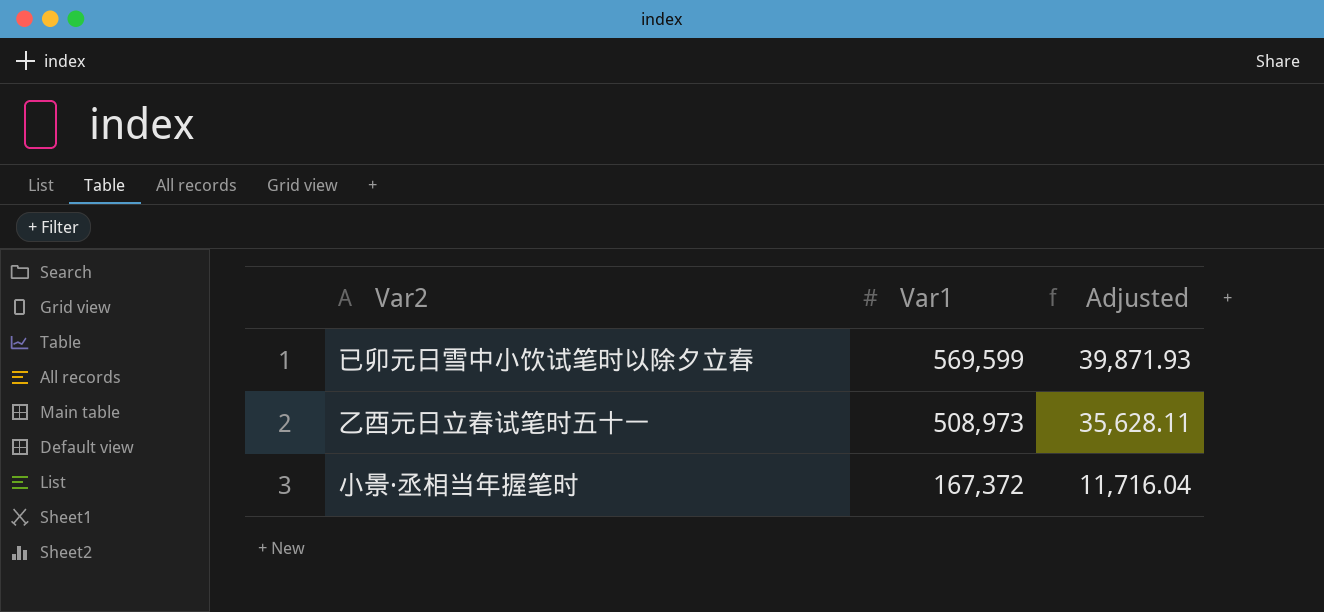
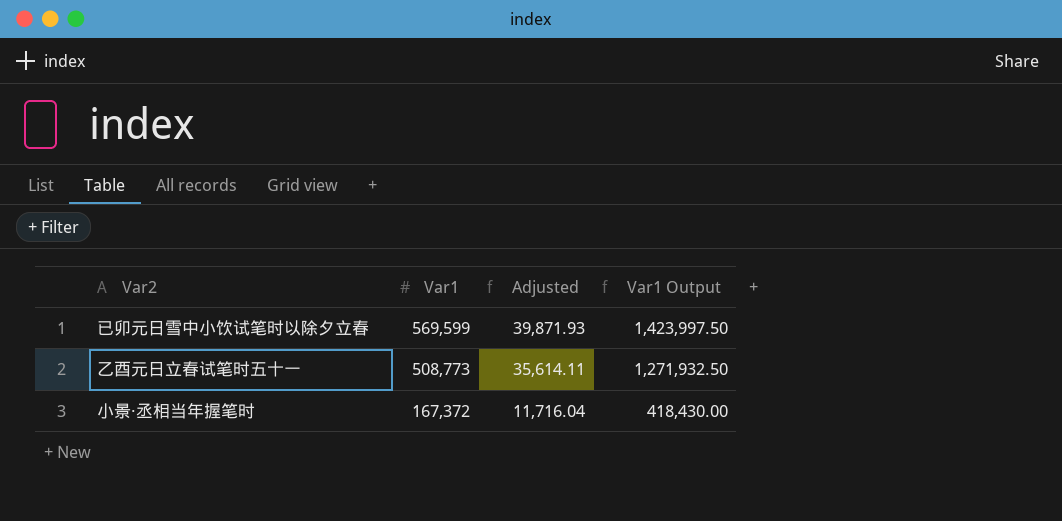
column Var1 Output | formula: none -> [Var1] * 2.5
乙酉元日立春试笔时五十一 | Var1: 508,973 -> 508,773
乙酉元日立春试笔时五十一 | Adjusted: 35,628.11 -> 35,614.11

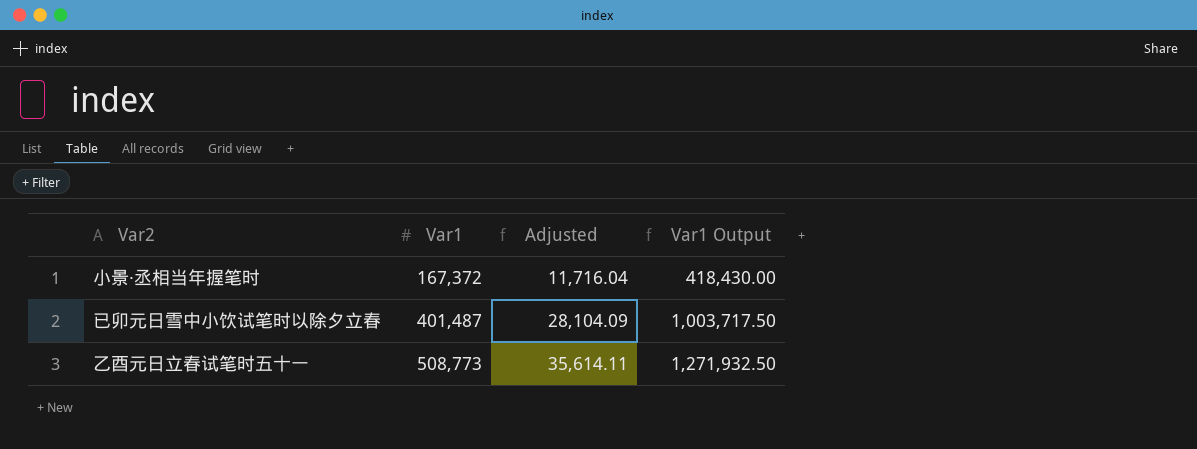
row order: Var1 descending -> Var1 ascending
已卯元日雪中小饮试笔时以除夕立春 | Var1: 569,599 -> 401,487
已卯元日雪中小饮试笔时以除夕立春 | Adjusted: 39,871.93 -> 28,104.09
已卯元日雪中小饮试笔时以除夕立春 | Var1 Output: 1,423,997.50 -> 1,003,717.50

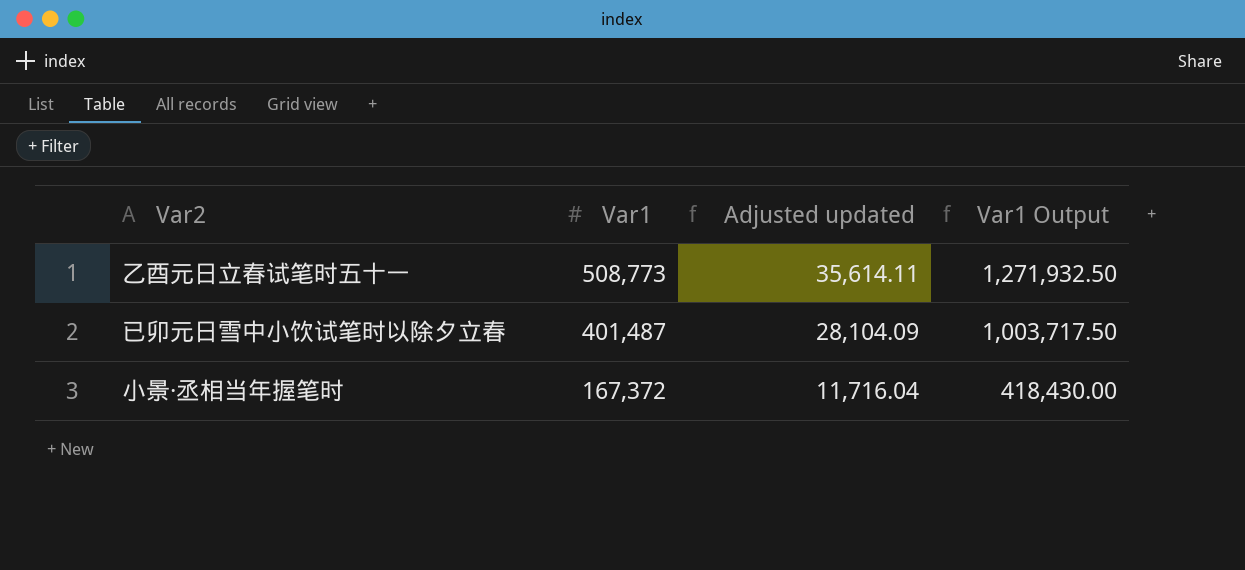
row order: Var1 ascending -> Var1 descending
column name: Adjusted -> Adjusted updated

